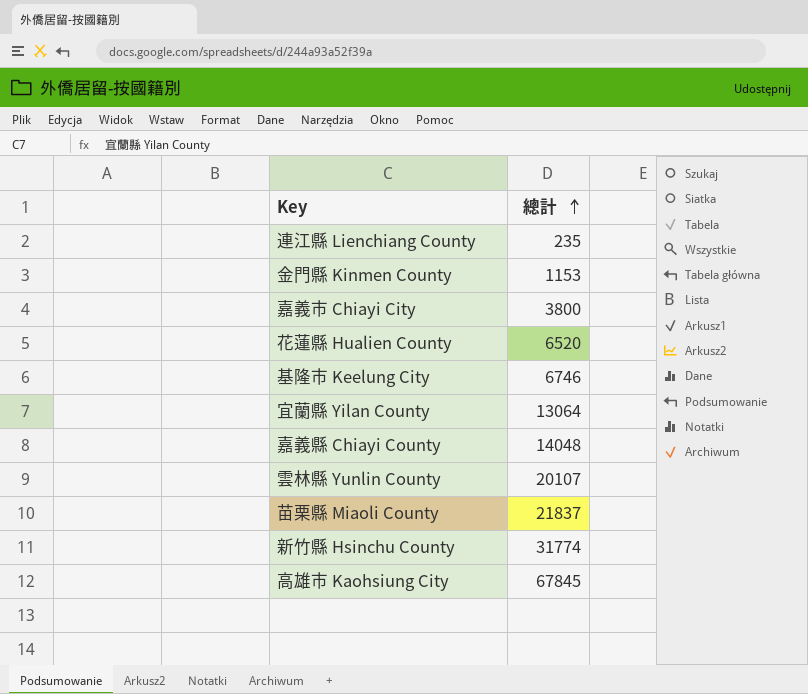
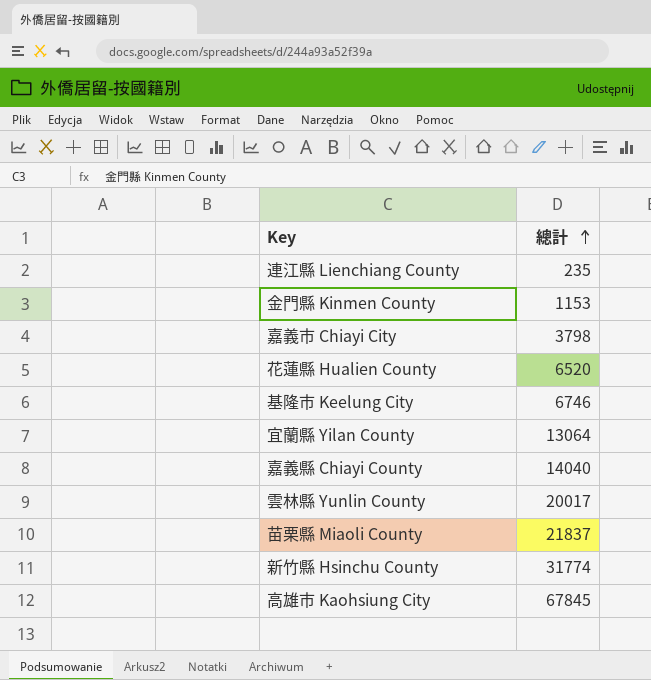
嘉義市 Chiayi City | 總計: 3800 -> 3798
嘉義縣 Chiayi County | 總計: 14048 -> 14040
雲林縣 Yunlin County | 總計: 20107 -> 20017

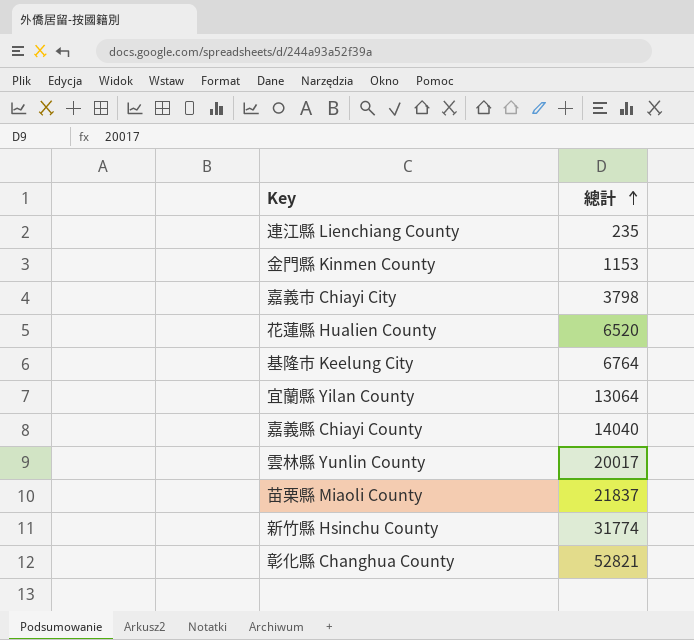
row 高雄市 Kaohsiung City: 67845 -> none
基隆市 Keelung City | 總計: 6746 -> 6764
row 彰化縣 Changhua County: none -> 52821

